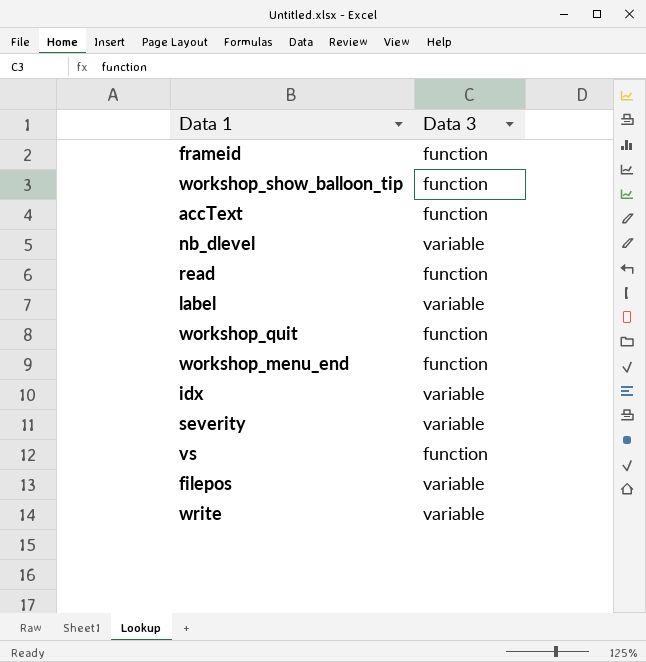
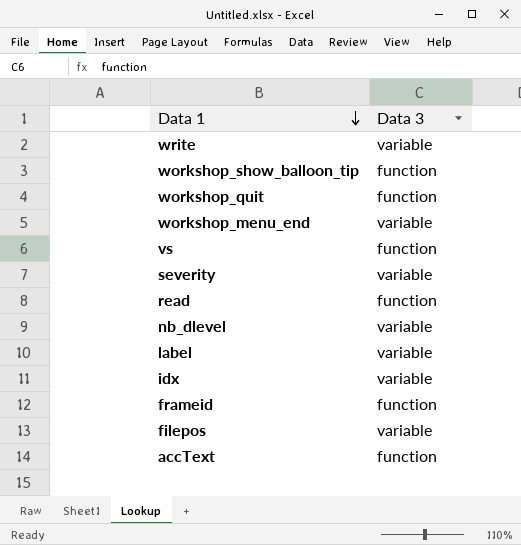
row order: none -> Data 1 descending
workshop_menu_end | Data 3: function -> variable

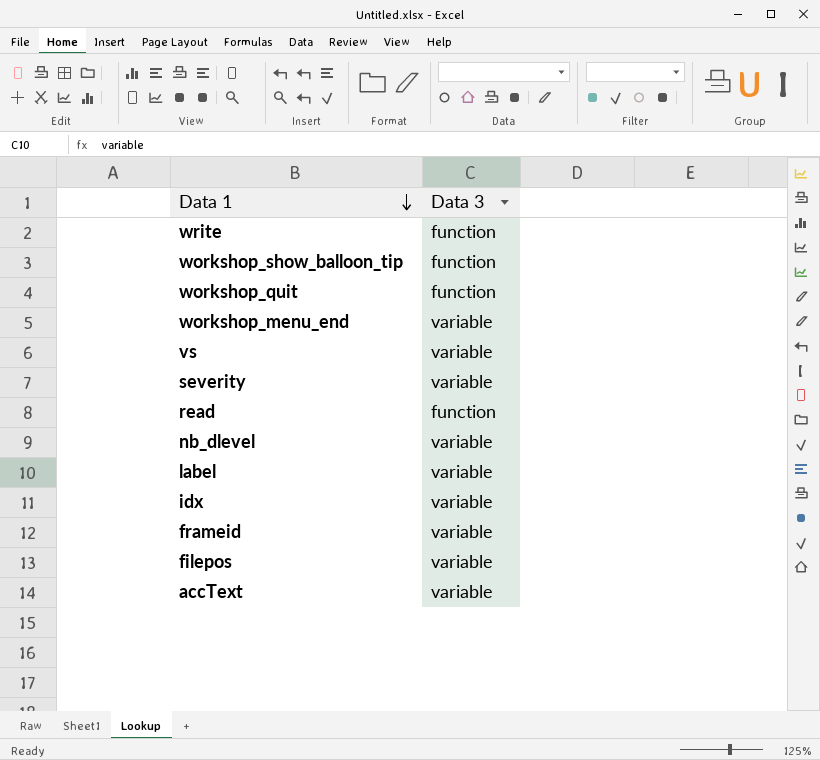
write | Data 3: variable -> function
vs | Data 3: function -> variable
frameid | Data 3: function -> variable
accText | Data 3: function -> variable

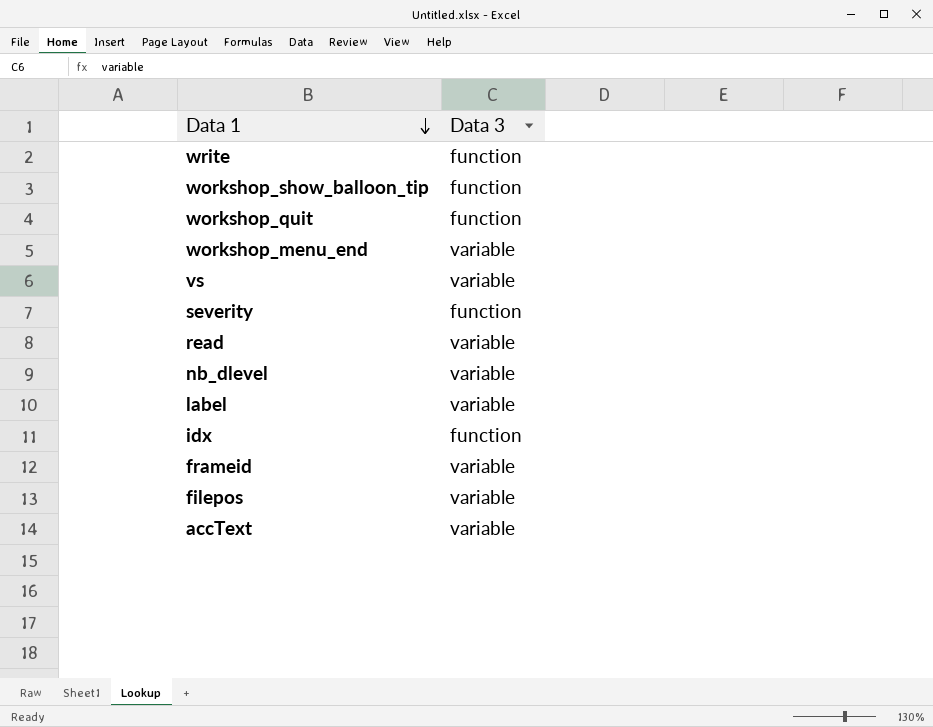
severity | Data 3: variable -> function
read | Data 3: function -> variable
idx | Data 3: variable -> function

